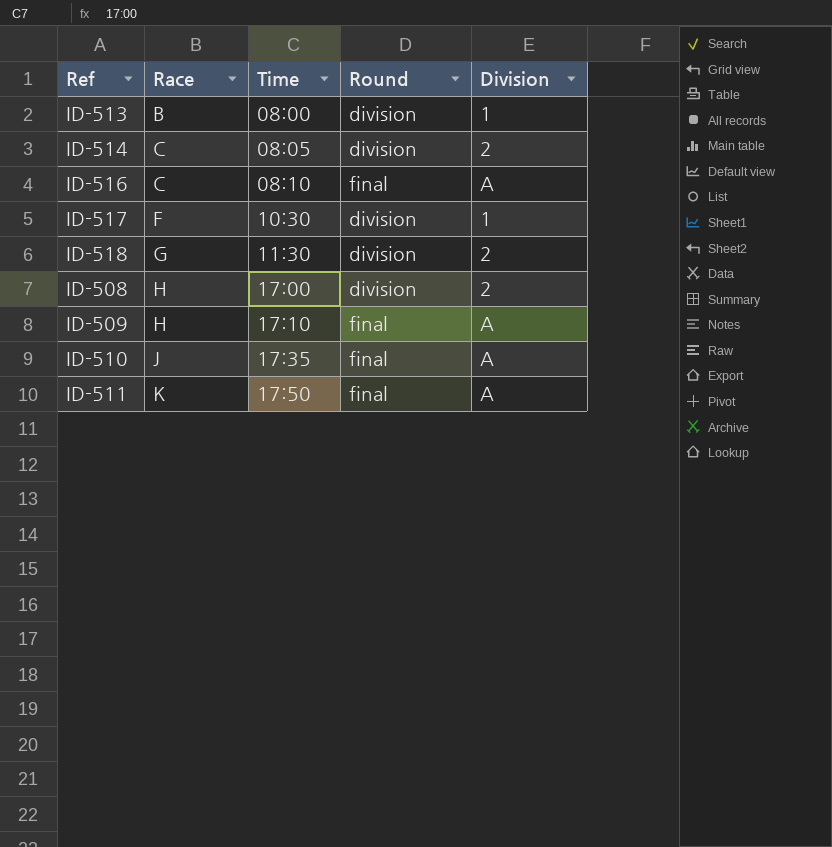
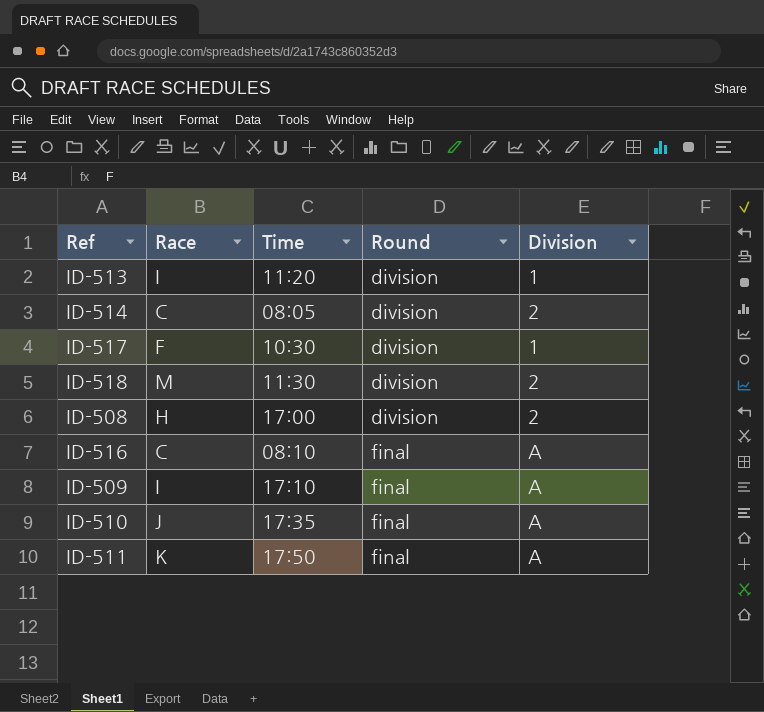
row order: Race ascending -> Round ascending
ID-513 | Race: B -> I
ID-513 | Time: 08:00 -> 11:20
ID-518 | Race: G -> M
ID-509 | Race: H -> I

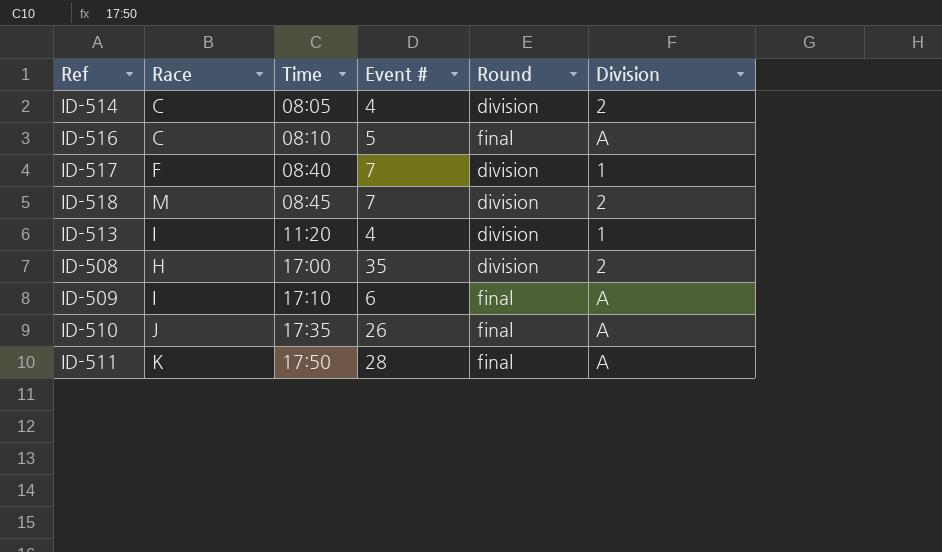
row order: Round ascending -> Time ascending
column Event # | position: none -> 4
ID-517 | Time: 10:30 -> 08:40
ID-518 | Time: 11:30 -> 08:45

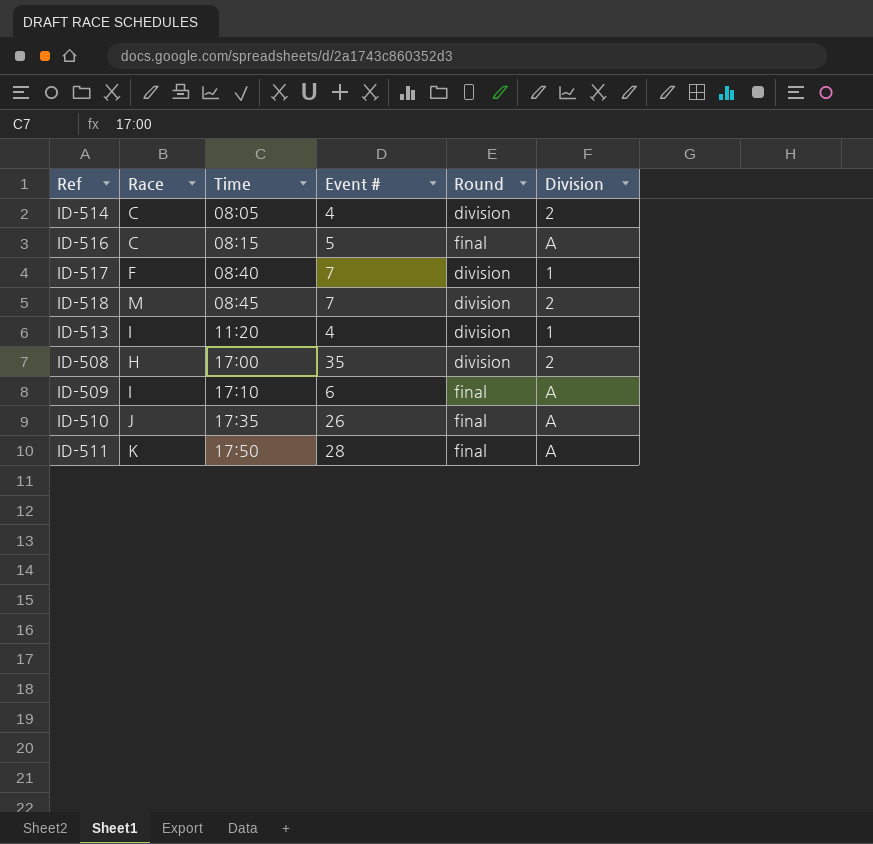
ID-516 | Time: 08:10 -> 08:15

